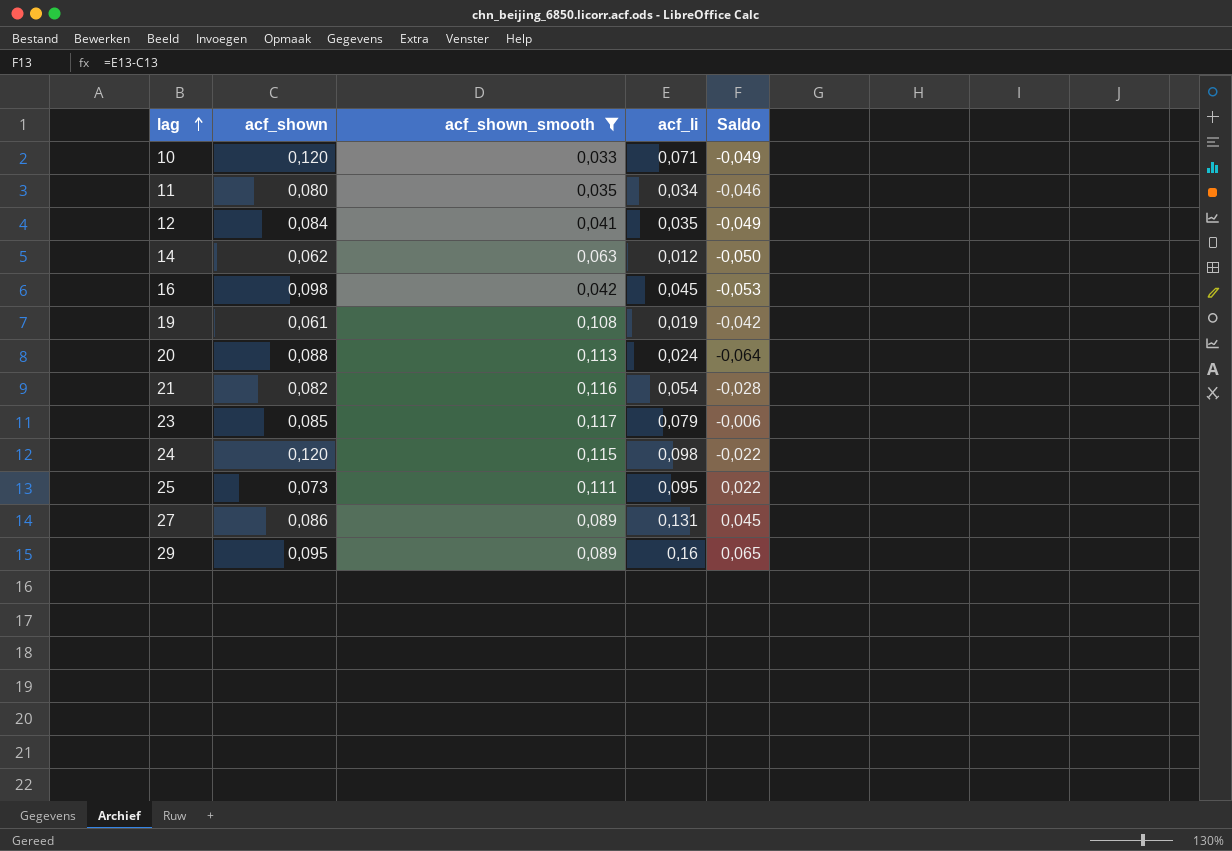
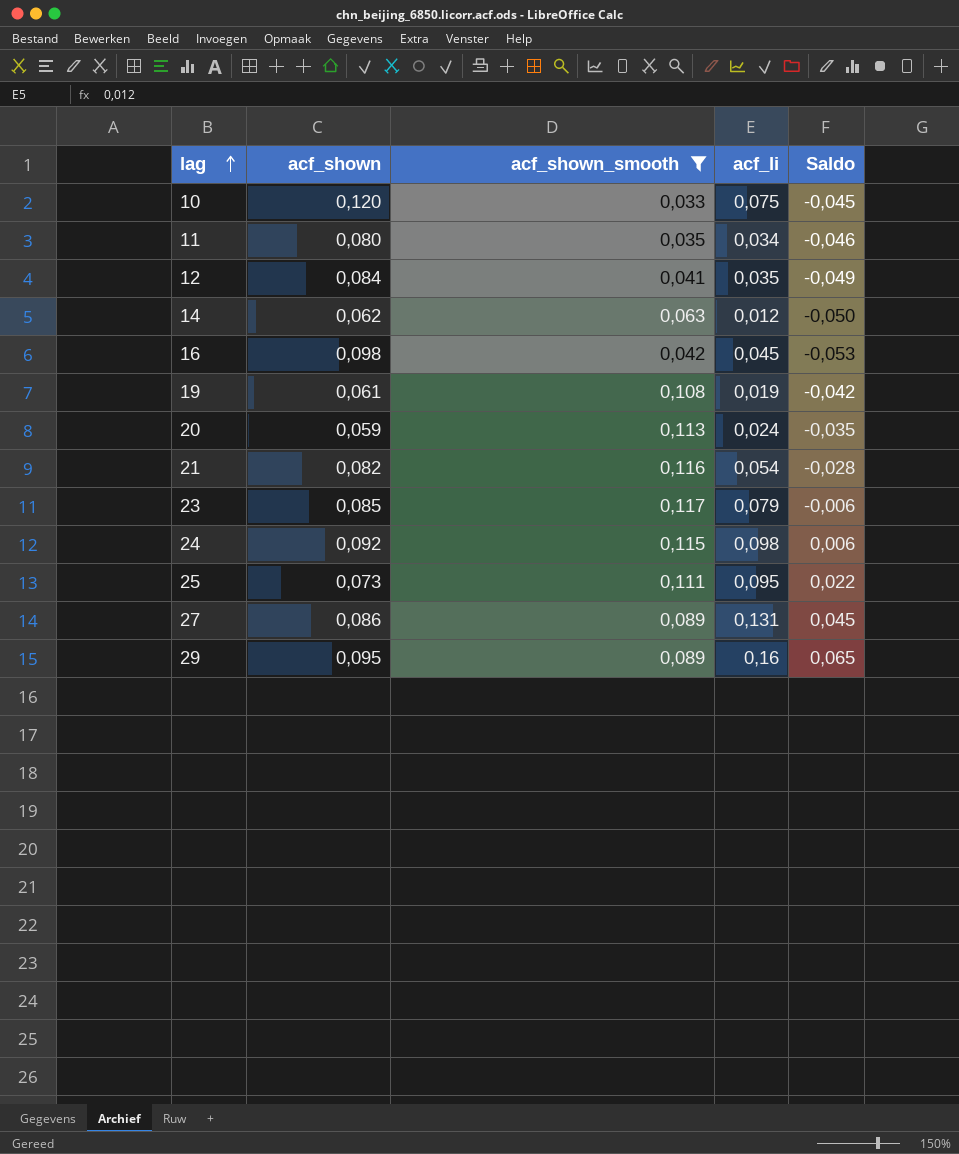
10 | acf_li: 0,071 -> 0,075
10 | Saldo: -0,049 -> -0,045
20 | acf_shown: 0,088 -> 0,059
20 | Saldo: -0,064 -> -0,035
24 | acf_shown: 0,120 -> 0,092
24 | Saldo: -0,022 -> 0,006

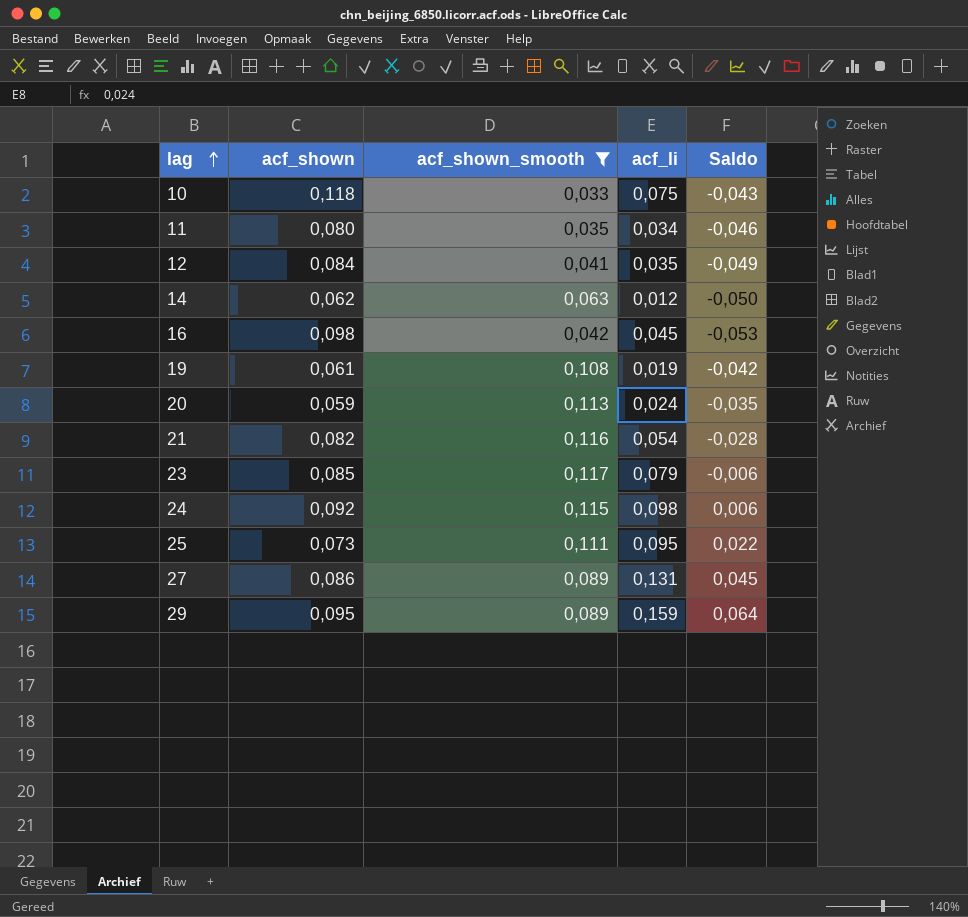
10 | acf_shown: 0,120 -> 0,118
10 | Saldo: -0,045 -> -0,043
29 | acf_li: 0,16 -> 0,159
29 | Saldo: 0,065 -> 0,064

